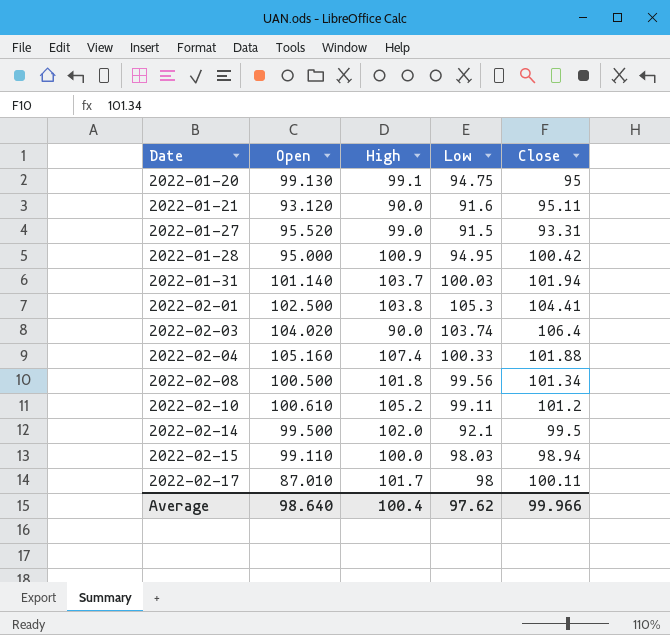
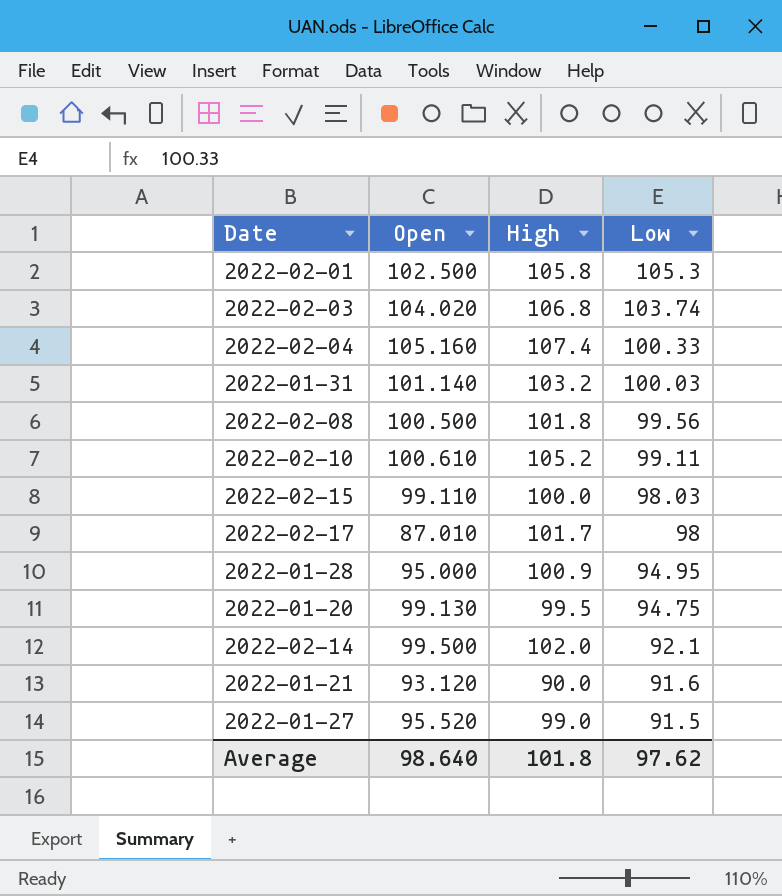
row order: Date ascending -> Low descending
column Close | position: 5 -> none
2022-02-01 | High: 103.8 -> 105.8
2022-02-03 | High: 90.0 -> 106.8
2022-01-31 | High: 103.7 -> 103.2
2022-01-20 | High: 99.1 -> 99.5
Average | High: 100.4 -> 101.8

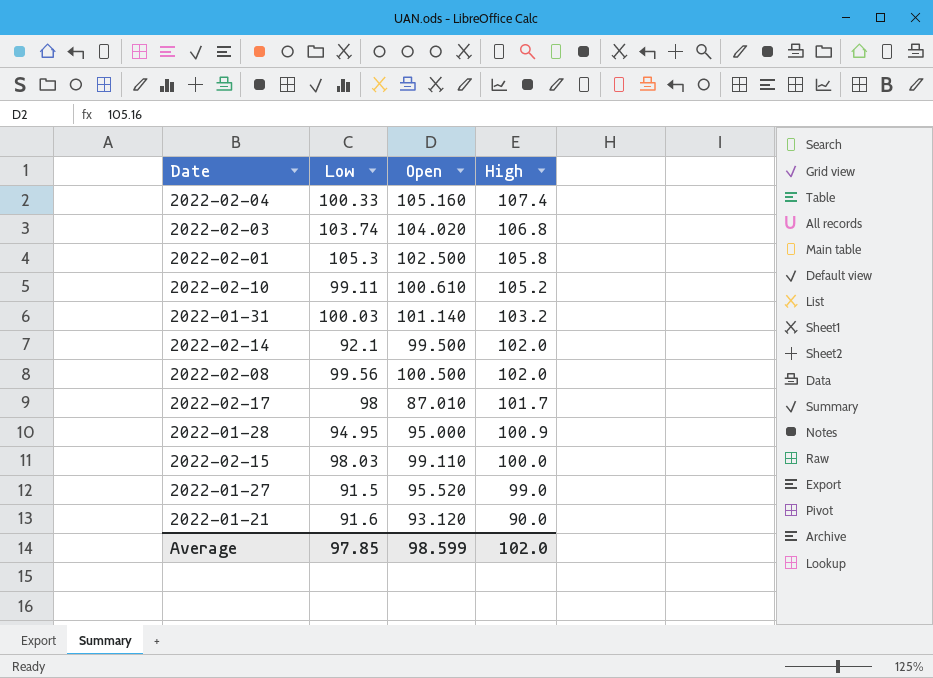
row order: Low descending -> High descending
column Low | position: 4 -> 2
row 2022-01-20: 99.130 | 99.5 | 94.75 -> none
2022-02-08 | High: 101.8 -> 102.0
Average | Low: 97.62 -> 97.85
Average | Open: 98.640 -> 98.599
Average | High: 101.8 -> 102.0

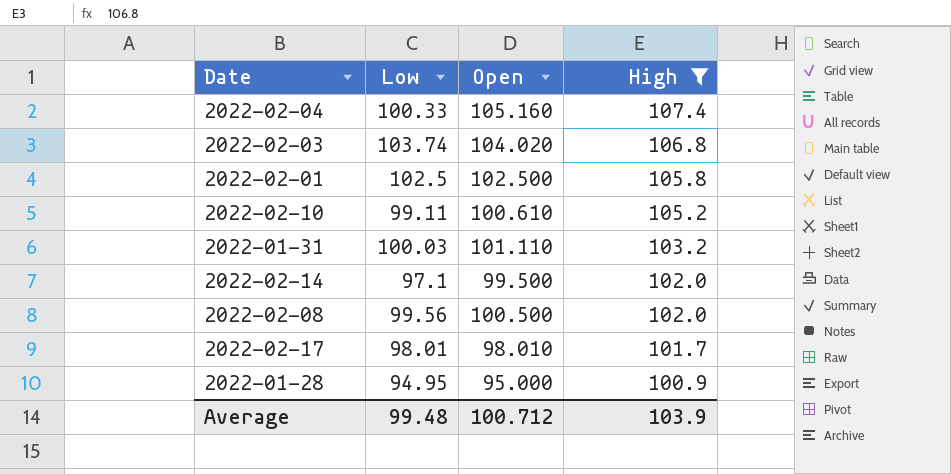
filter: none -> High >= 100.9
2022-02-01 | Low: 105.3 -> 102.5
2022-01-31 | Open: 101.140 -> 101.110
2022-02-14 | Low: 92.1 -> 97.1
2022-02-17 | Low: 98 -> 98.01
2022-02-17 | Open: 87.010 -> 98.010
Average | Low: 97.85 -> 99.48
Average | Open: 98.599 -> 100.712
Average | High: 102.0 -> 103.9

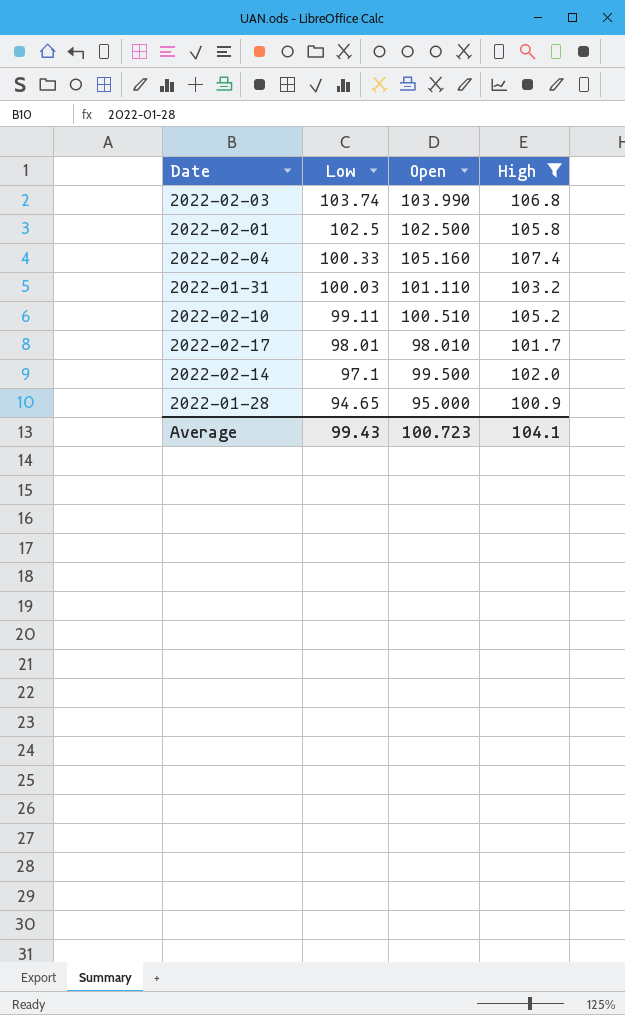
row order: High descending -> Low descending
row 2022-02-08: 99.56 | 100.500 | 102.0 -> none
2022-02-03 | Open: 104.020 -> 103.990
2022-02-10 | Open: 100.610 -> 100.510
2022-01-28 | Low: 94.95 -> 94.65
Average | Low: 99.48 -> 99.43
Average | Open: 100.712 -> 100.723
Average | High: 103.9 -> 104.1

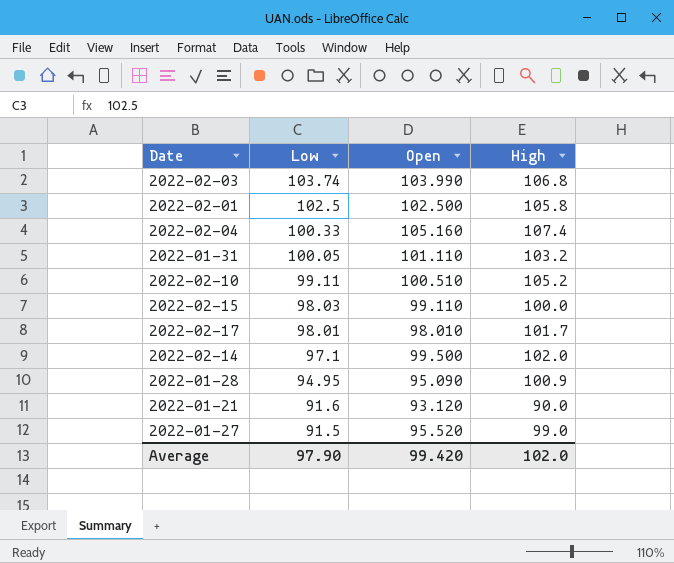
filter: High >= 100.9 -> none
2022-01-31 | Low: 100.03 -> 100.05
2022-01-28 | Low: 94.65 -> 94.95
2022-01-28 | Open: 95.000 -> 95.090
Average | Low: 99.43 -> 97.90
Average | Open: 100.723 -> 99.420
Average | High: 104.1 -> 102.0

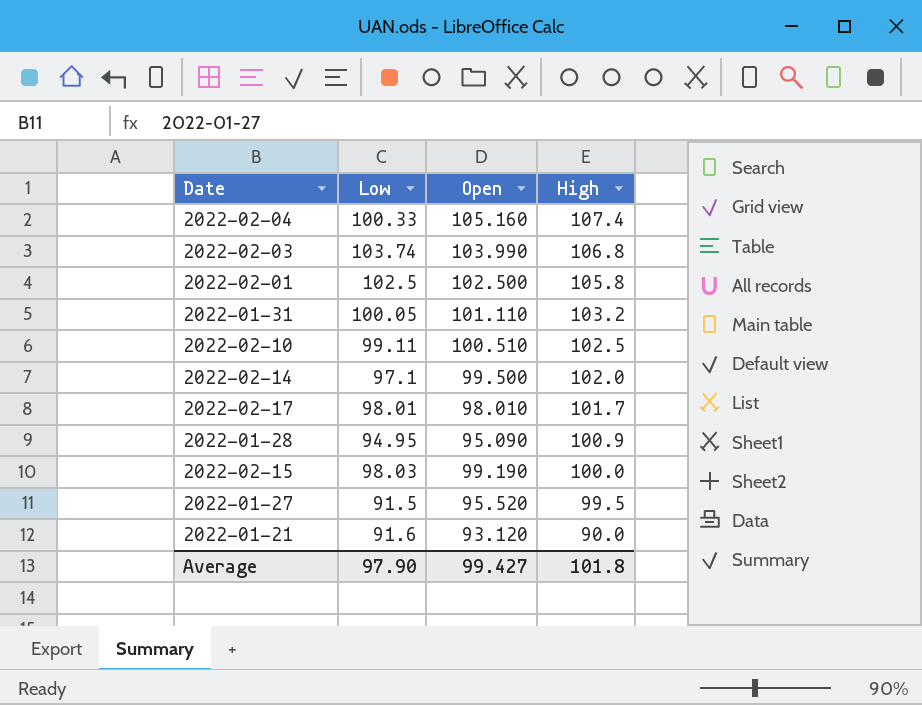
row order: Low descending -> High descending
2022-02-10 | High: 105.2 -> 102.5
2022-02-15 | Open: 99.110 -> 99.190
2022-01-27 | High: 99.0 -> 99.5
Average | Open: 99.420 -> 99.427
Average | High: 102.0 -> 101.8

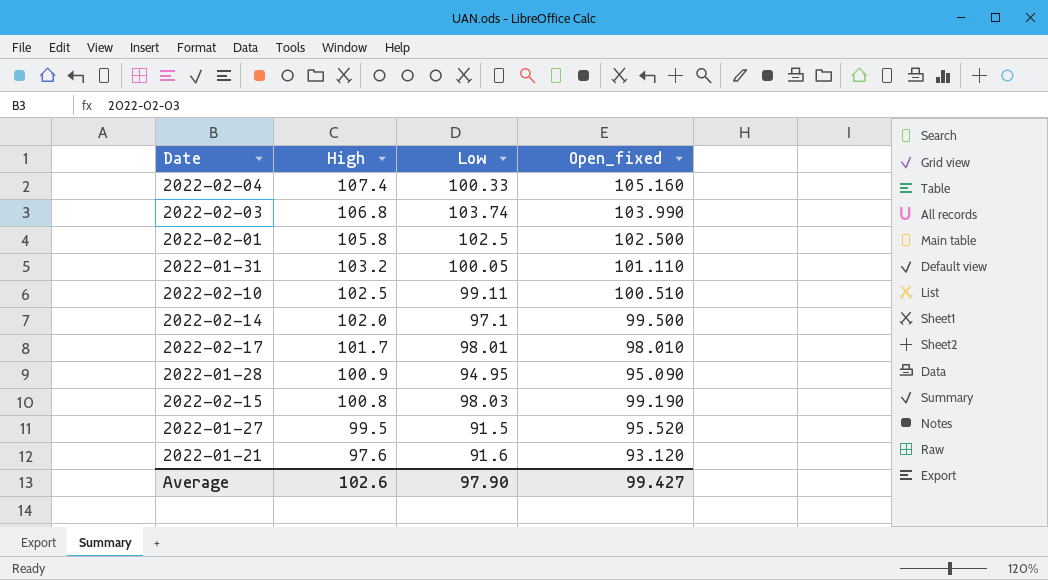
column High | position: 4 -> 2
column name: Open -> Open_fixed
2022-02-15 | High: 100.0 -> 100.8
2022-01-21 | High: 90.0 -> 97.6
Average | High: 101.8 -> 102.6

